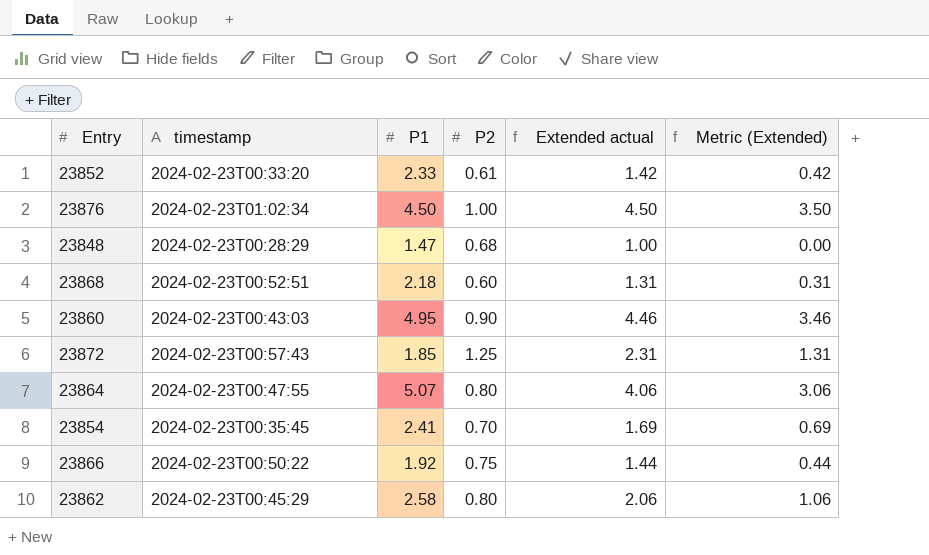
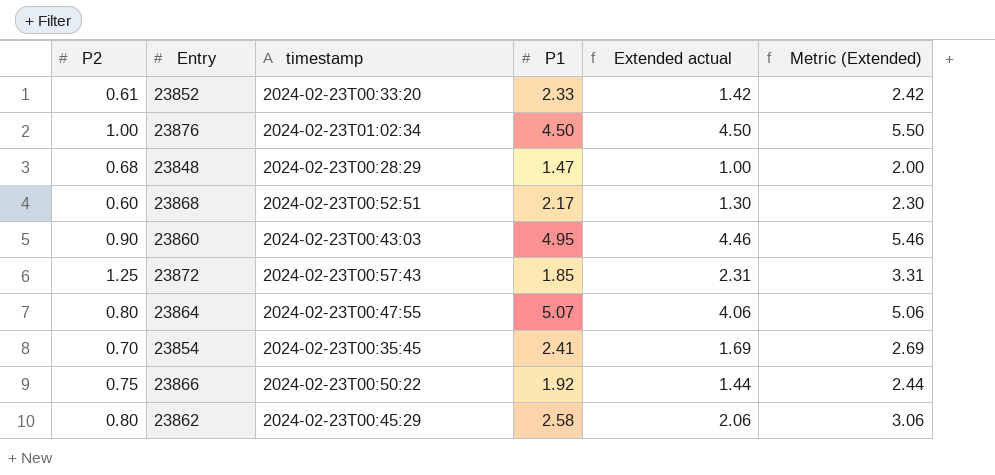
column P2 | position: 4 -> 1
column Metric (Extended) | formula: [Extended actual] - 1 -> [Extended actual] + 1
23868 | P1: 2.18 -> 2.17
23868 | Extended actual: 1.31 -> 1.30

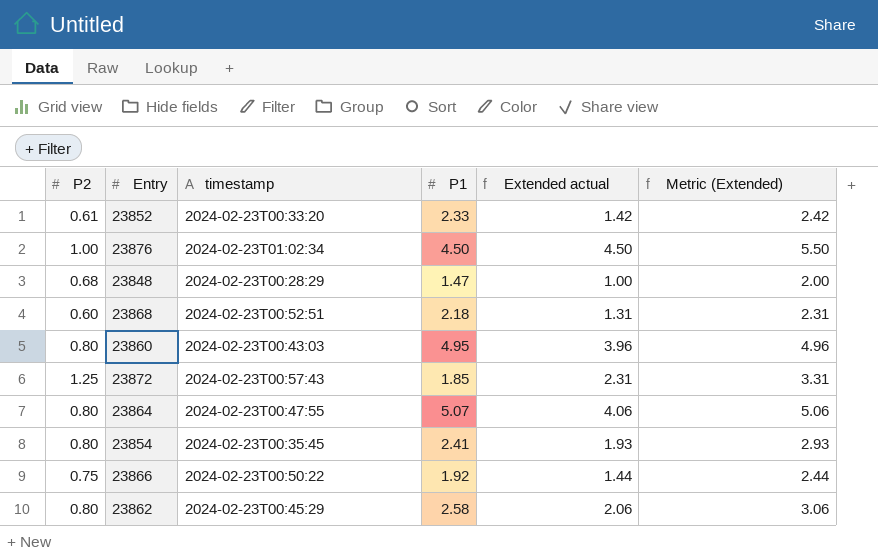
23868 | P1: 2.17 -> 2.18
23868 | Extended actual: 1.30 -> 1.31
23868 | Metric (Extended): 2.30 -> 2.31
23860 | P2: 0.90 -> 0.80
23860 | Extended actual: 4.46 -> 3.96
23860 | Metric (Extended): 5.46 -> 4.96
23854 | P2: 0.70 -> 0.80
23854 | Extended actual: 1.69 -> 1.93
23854 | Metric (Extended): 2.69 -> 2.93

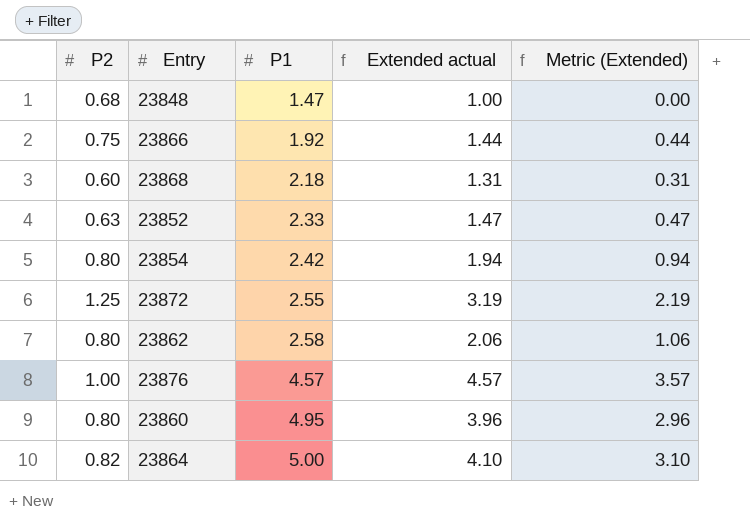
row order: none -> P1 ascending
column timestamp | position: 3 -> none
column Metric (Extended) | formula: [Extended actual] + 1 -> [Extended actual] - 1
23852 | P2: 0.61 -> 0.63
23852 | Extended actual: 1.42 -> 1.47
23854 | P1: 2.41 -> 2.42
23854 | Extended actual: 1.93 -> 1.94
23872 | P1: 1.85 -> 2.55
23872 | Extended actual: 2.31 -> 3.19
23876 | P1: 4.50 -> 4.57
23876 | Extended actual: 4.50 -> 4.57
23864 | P2: 0.80 -> 0.82
23864 | P1: 5.07 -> 5.00
23864 | Extended actual: 4.06 -> 4.10

